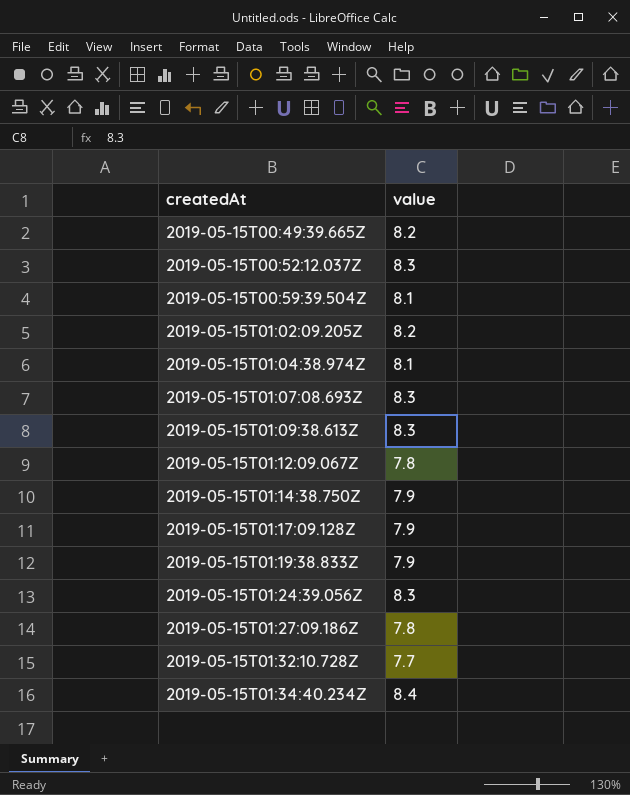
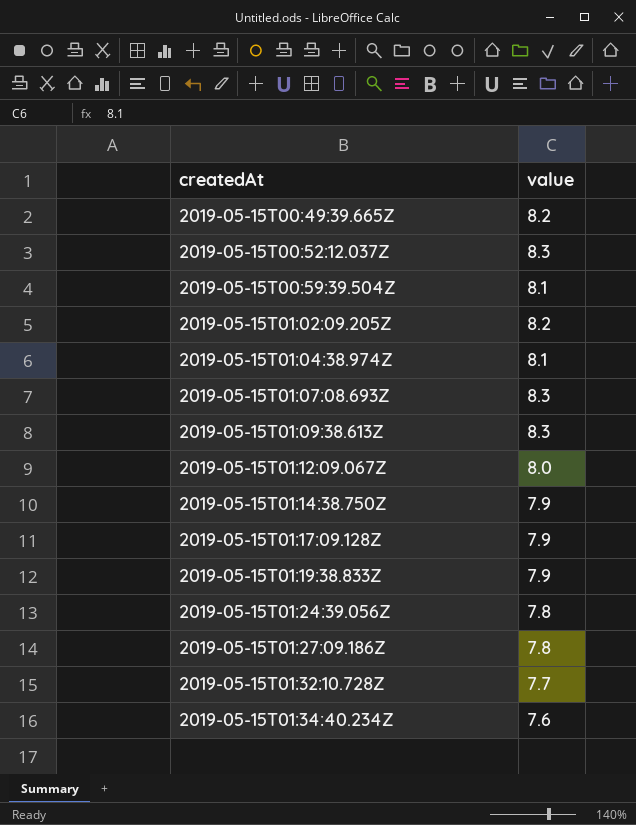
2019-05-15T01:12:09.067Z | value: 7.8 -> 8.0
2019-05-15T01:24:39.056Z | value: 8.3 -> 7.8
2019-05-15T01:34:40.234Z | value: 8.4 -> 7.6

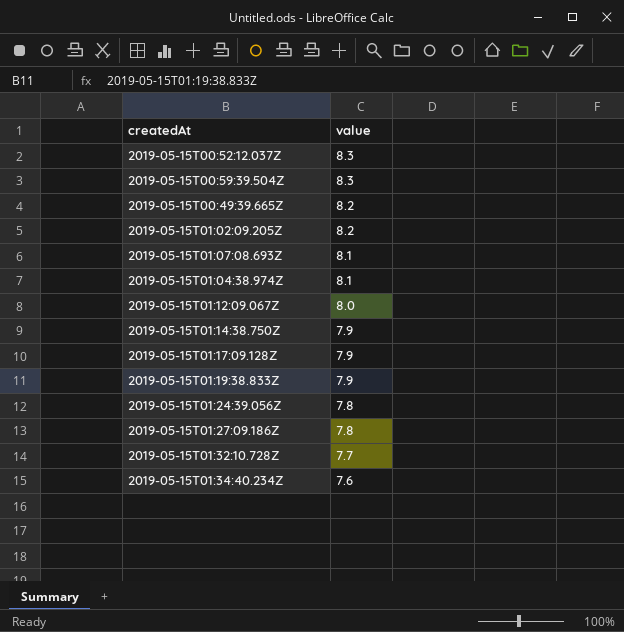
row order: createdAt ascending -> value descending
row 2019-05-15T01:09:38.613Z: 8.3 -> none
2019-05-15T00:59:39.504Z | value: 8.1 -> 8.3
2019-05-15T01:07:08.693Z | value: 8.3 -> 8.1

